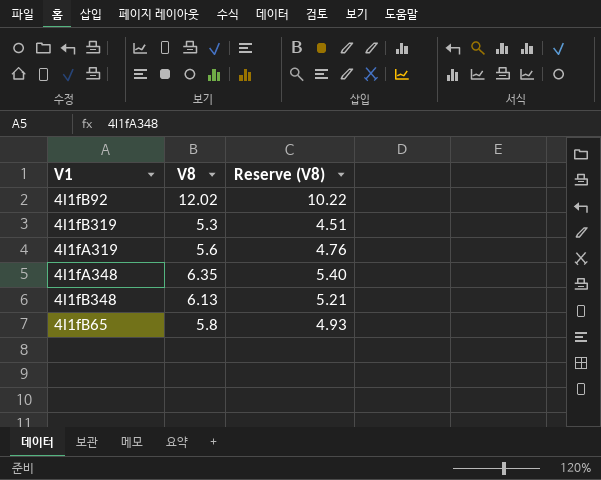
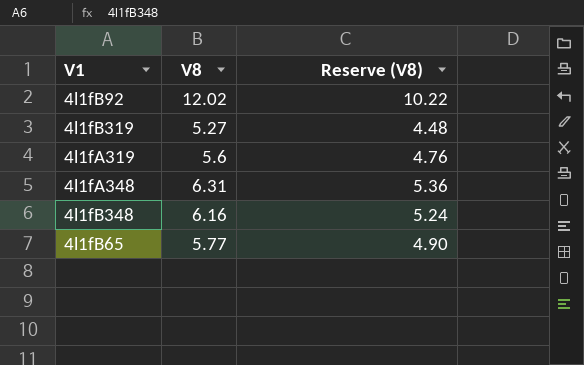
4l1fB319 | V8: 5.3 -> 5.27
4l1fB319 | Reserve (V8): 4.51 -> 4.48
4l1fA348 | V8: 6.35 -> 6.31
4l1fA348 | Reserve (V8): 5.40 -> 5.36
4l1fB348 | V8: 6.13 -> 6.16
4l1fB348 | Reserve (V8): 5.21 -> 5.24
4l1fB65 | V8: 5.8 -> 5.77
4l1fB65 | Reserve (V8): 4.93 -> 4.90

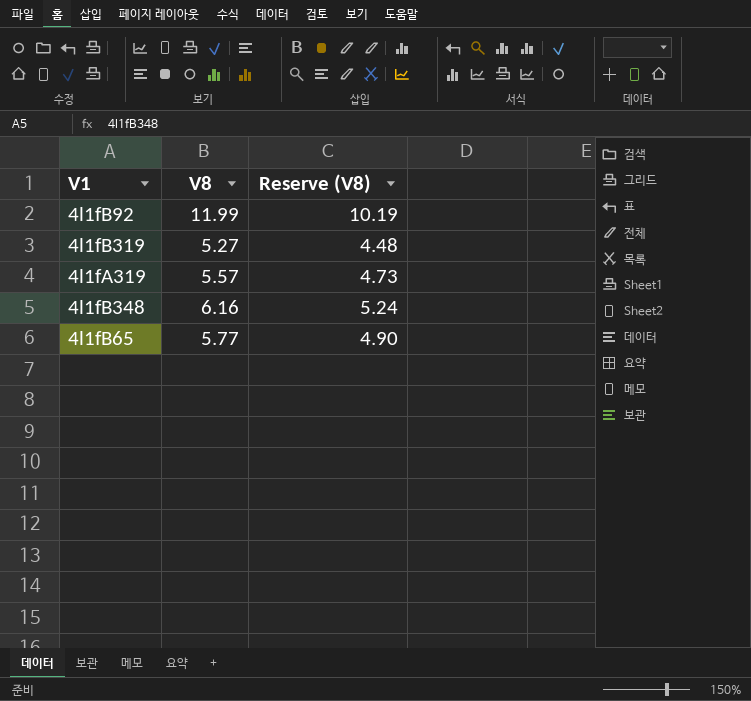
row 4l1fA348: 6.31 | 5.36 -> none
4l1fB92 | V8: 12.02 -> 11.99
4l1fB92 | Reserve (V8): 10.22 -> 10.19
4l1fA319 | V8: 5.6 -> 5.57
4l1fA319 | Reserve (V8): 4.76 -> 4.73

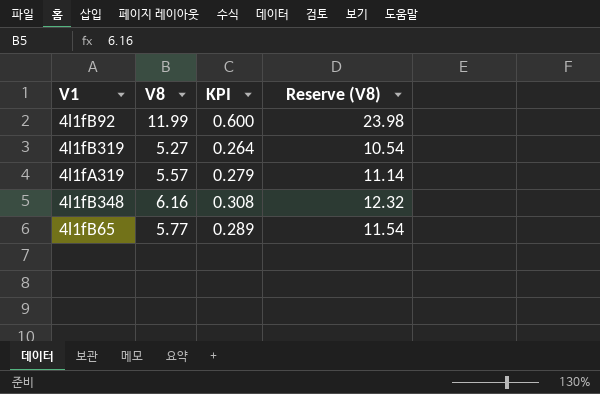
column KPI | formula: none -> [V8] * 0.05
column Reserve (V8) | formula: [V8] * 0.85 -> [V8] * 2

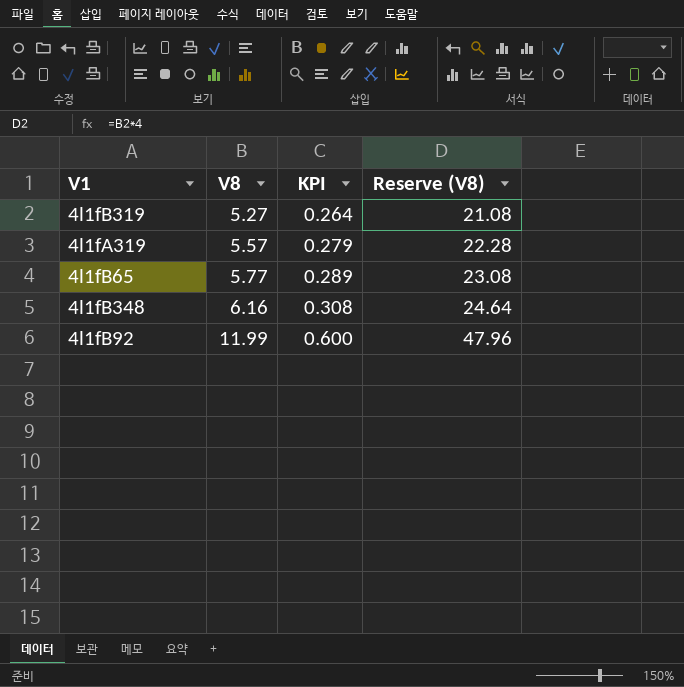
row order: none -> V8 ascending
column Reserve (V8) | formula: [V8] * 2 -> [V8] * 4

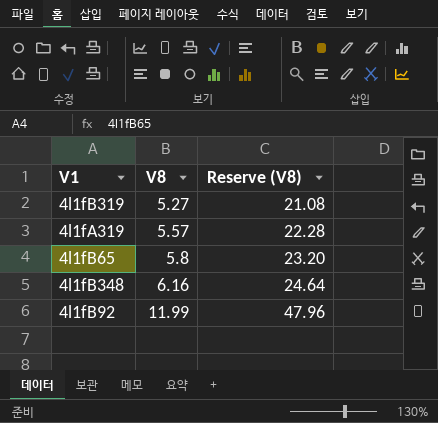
column KPI | formula: [V8] * 0.05 -> none
4l1fB65 | V8: 5.77 -> 5.8
4l1fB65 | Reserve (V8): 23.08 -> 23.20

